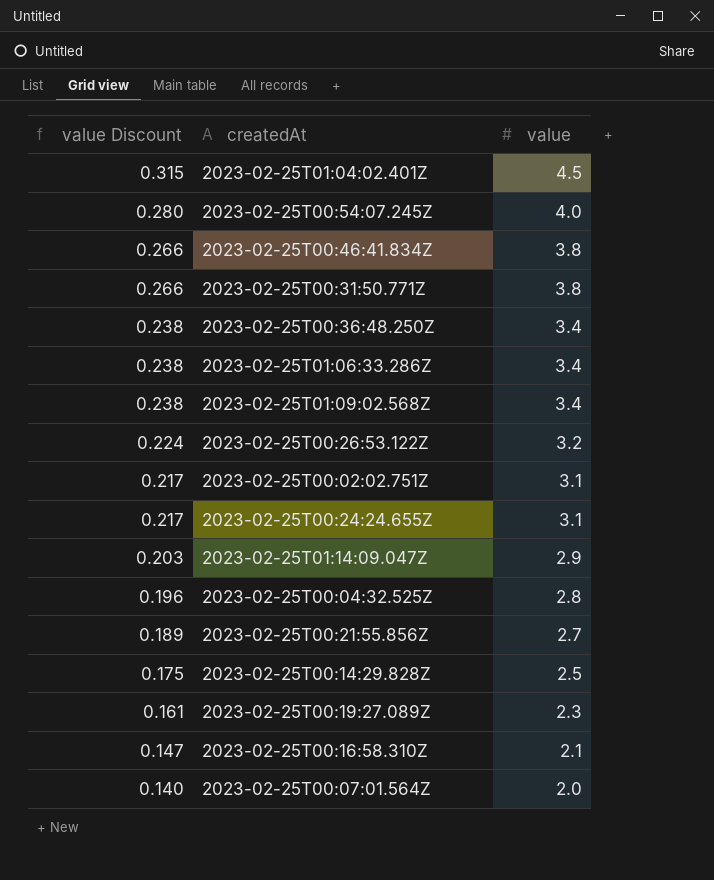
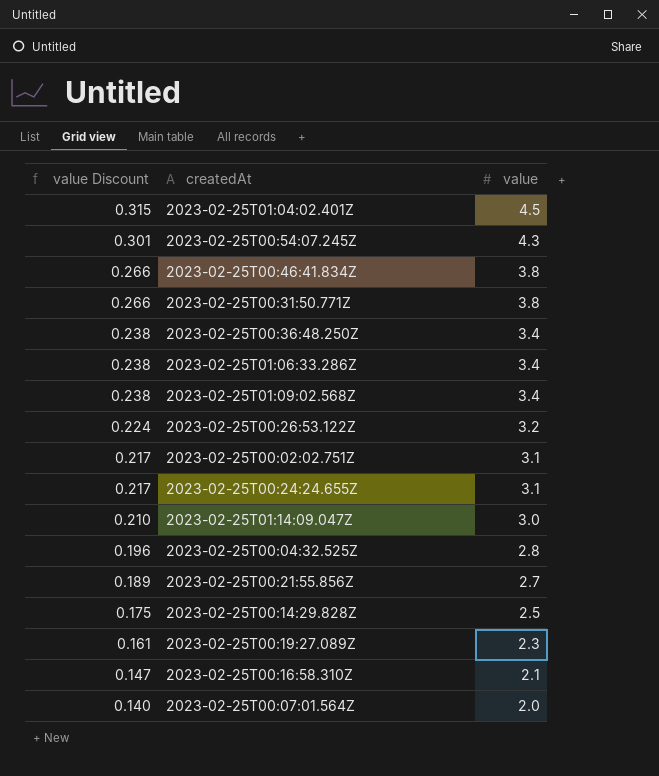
2023-02-25T00:54:07.245Z | value Discount: 0.280 -> 0.301
2023-02-25T00:54:07.245Z | value: 4.0 -> 4.3
2023-02-25T01:14:09.047Z | value Discount: 0.203 -> 0.210
2023-02-25T01:14:09.047Z | value: 2.9 -> 3.0

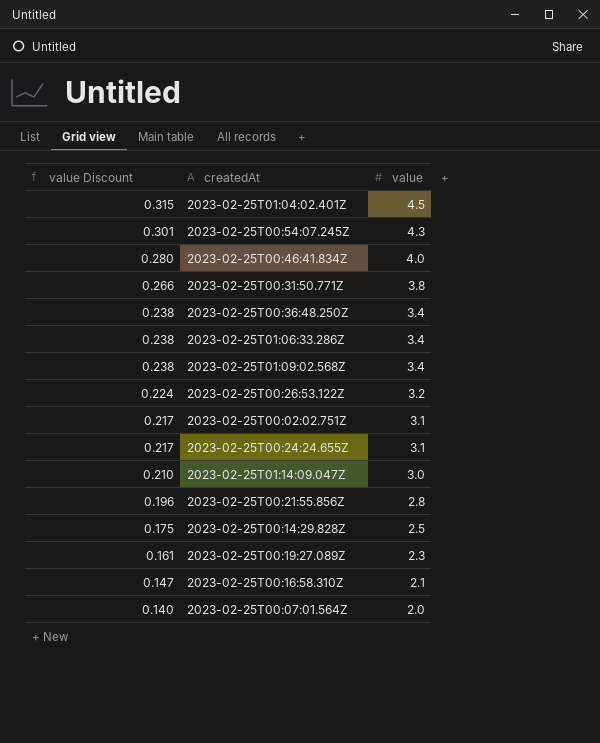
row 2023-02-25T00:04:32.525Z: 0.196 | 2.8 -> none
2023-02-25T00:46:41.834Z | value Discount: 0.266 -> 0.280
2023-02-25T00:46:41.834Z | value: 3.8 -> 4.0
2023-02-25T00:21:55.856Z | value Discount: 0.189 -> 0.196
2023-02-25T00:21:55.856Z | value: 2.7 -> 2.8

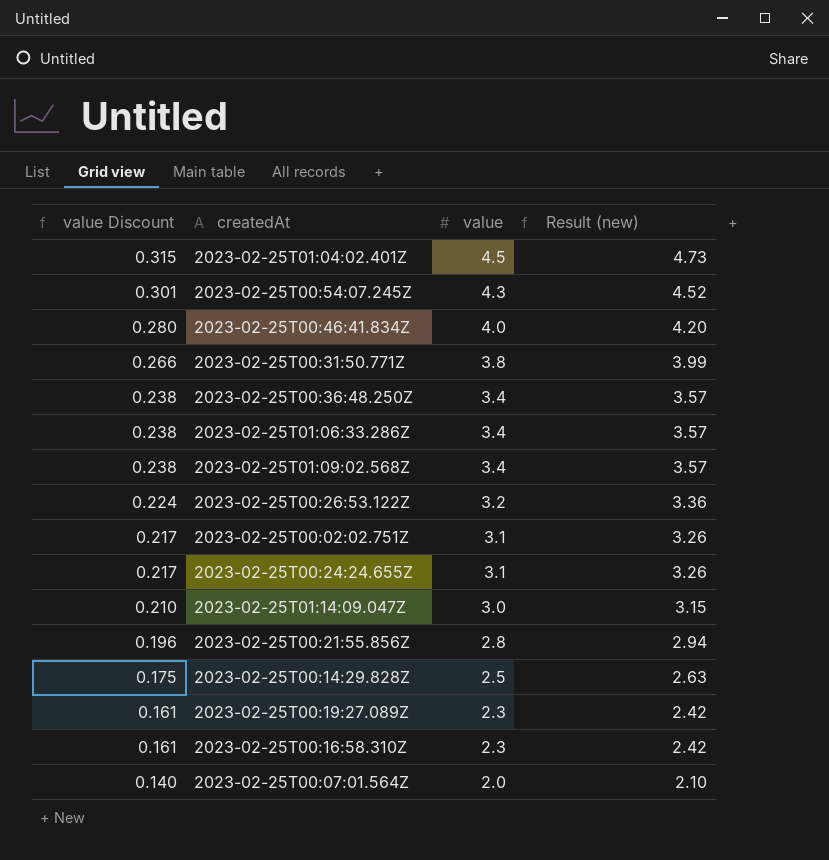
column Result (new) | formula: none -> [value] * 1.05
2023-02-25T00:16:58.310Z | value Discount: 0.147 -> 0.161
2023-02-25T00:16:58.310Z | value: 2.1 -> 2.3

